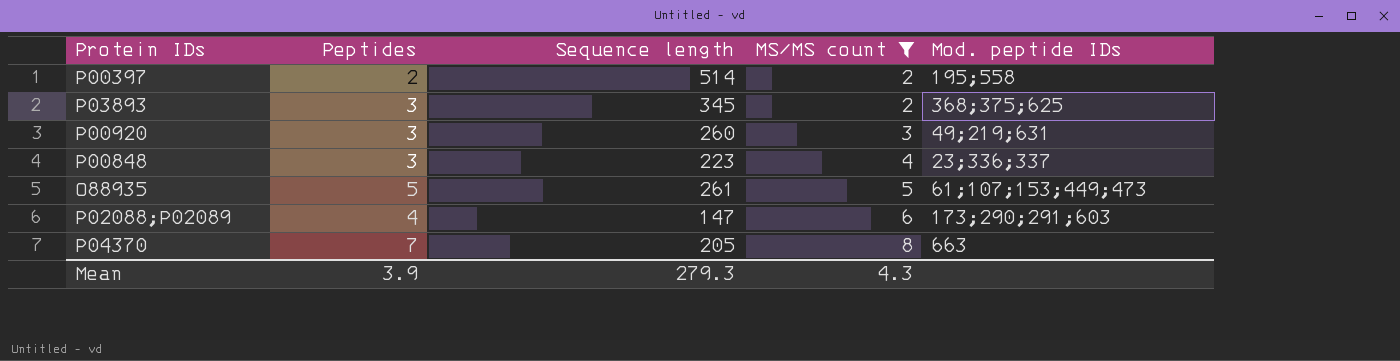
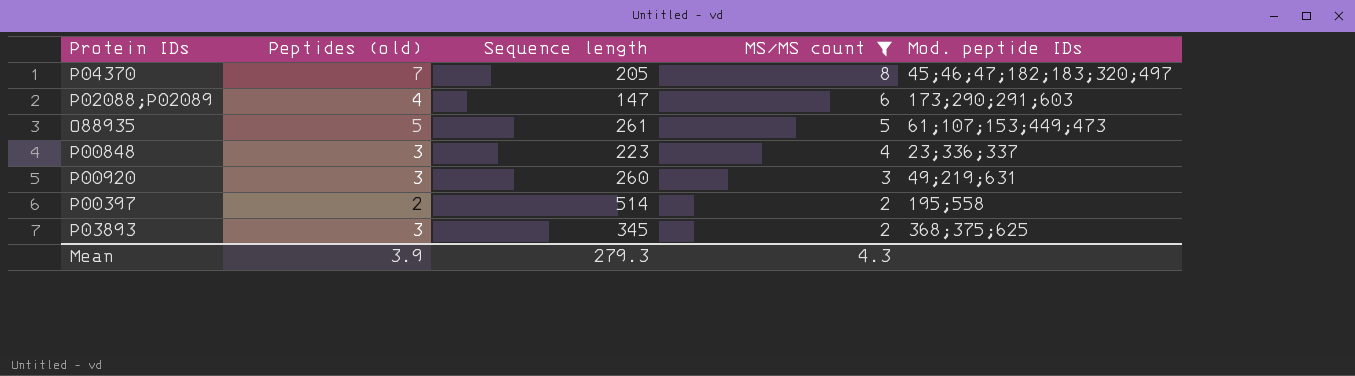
row order: MS/MS count ascending -> MS/MS count descending
column name: Peptides -> Peptides (old)
P04370 | Mod. peptide IDs: 663 -> 45;46;47;182;183;320;497

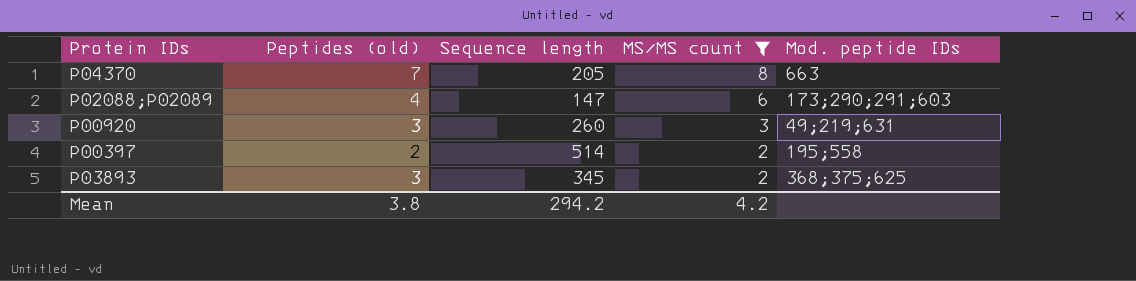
row O88935: 5 | 261 | 5 | 61;107;153;449;473 -> none
row P00848: 3 | 223 | 4 | 23;336;337 -> none
P04370 | Mod. peptide IDs: 45;46;47;182;183;320;497 -> 663
Mean | Peptides (old): 3.9 -> 3.8
Mean | Sequence length: 279.3 -> 294.2
Mean | MS/MS count: 4.3 -> 4.2

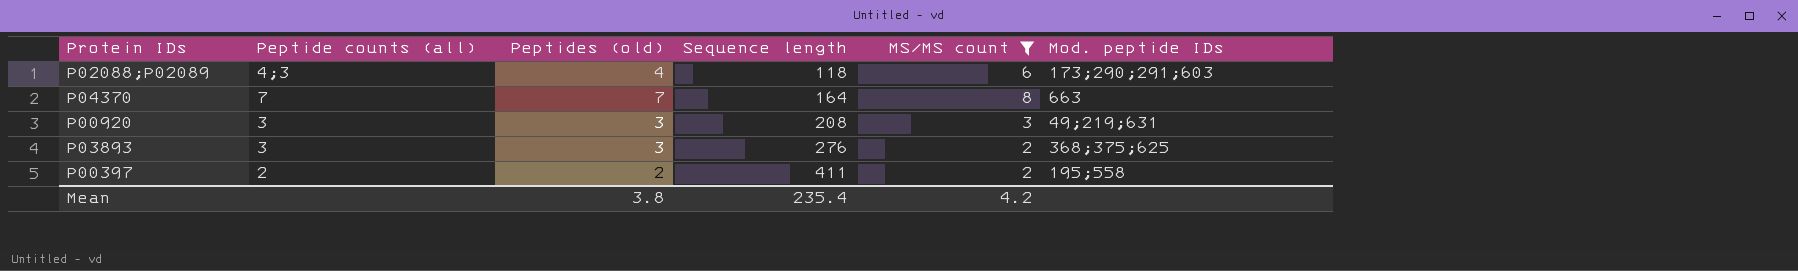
row order: MS/MS count descending -> Sequence length ascending
column Peptide counts (all) | position: none -> 2
P02088;P02089 | Sequence length: 147 -> 118
P04370 | Sequence length: 205 -> 164
P00920 | Sequence length: 260 -> 208
P03893 | Sequence length: 345 -> 276
P00397 | Sequence length: 514 -> 411
Mean | Sequence length: 294.2 -> 235.4

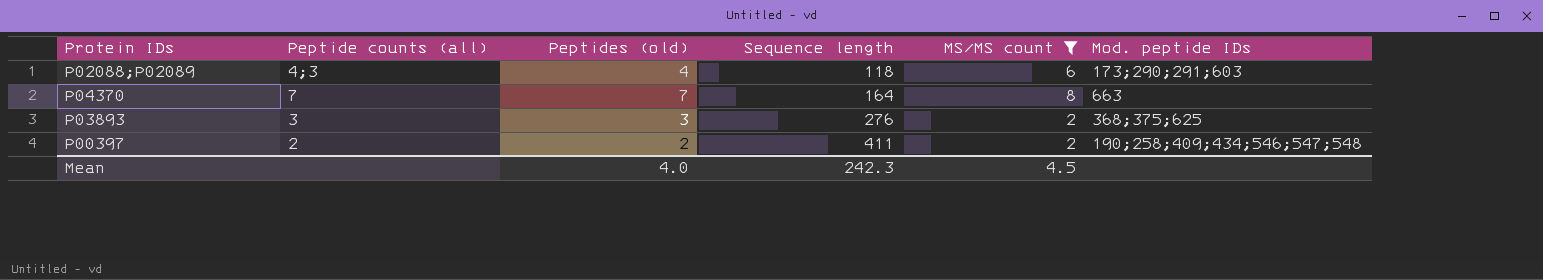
row P00920: 3 | 3 | 208 | 3 | 49;219;631 -> none
P00397 | Mod. peptide IDs: 195;558 -> 190;258;409;434;546;547;548
Mean | Peptides (old): 3.8 -> 4.0
Mean | Sequence length: 235.4 -> 242.3
Mean | MS/MS count: 4.2 -> 4.5

